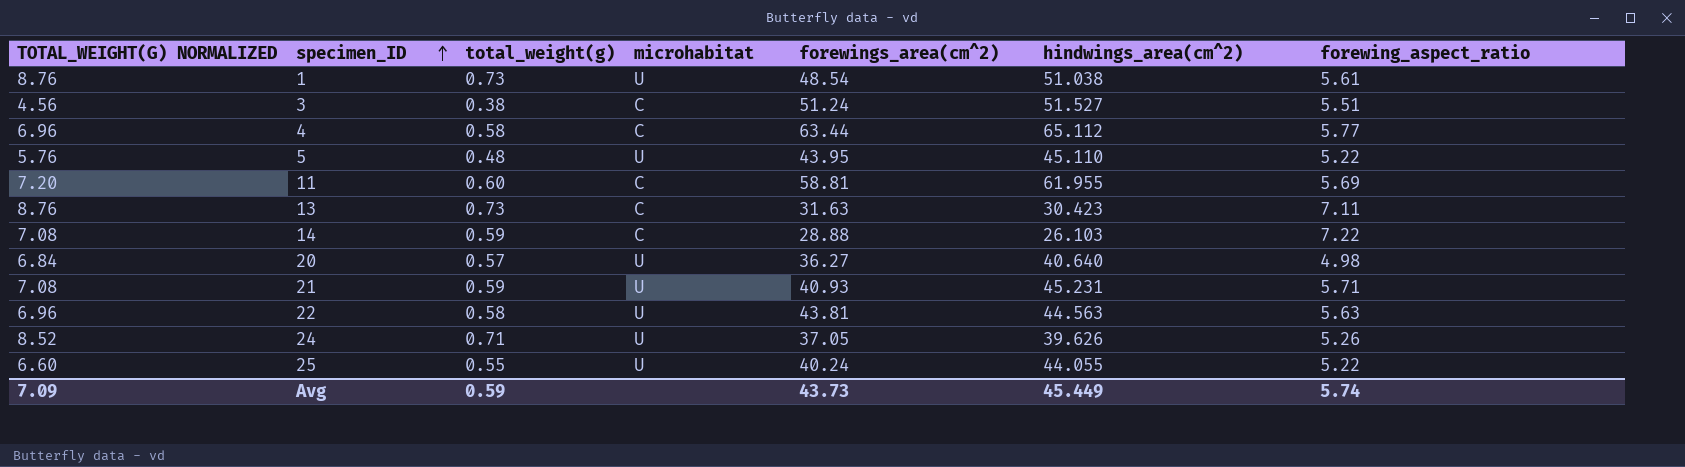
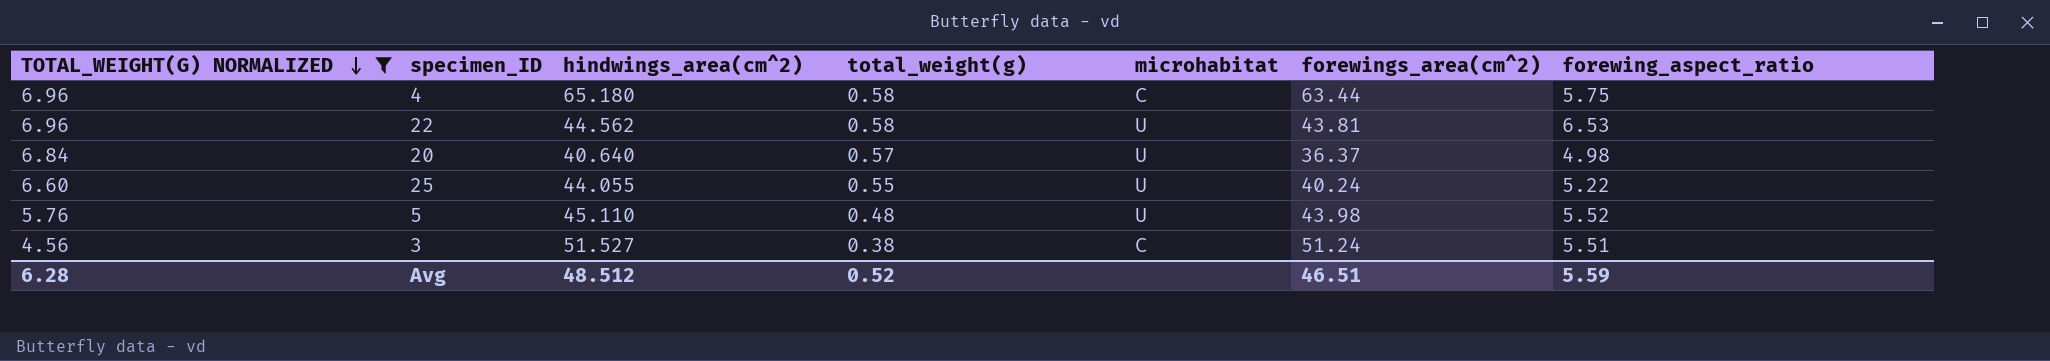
filter: none -> TOTAL_WEIGHT(G) NORMALIZED <= 6.96
row order: specimen_ID ascending -> TOTAL_WEIGHT(G) NORMALIZED descending
column hindwings_area(cm^2) | position: 6 -> 3
4 | hindwings_area(cm^2): 65.112 -> 65.180
4 | forewing_aspect_ratio: 5.77 -> 5.75
22 | hindwings_area(cm^2): 44.563 -> 44.562
22 | forewing_aspect_ratio: 5.63 -> 6.53
20 | forewings_area(cm^2): 36.27 -> 36.37
5 | forewings_area(cm^2): 43.95 -> 43.98
5 | forewing_aspect_ratio: 5.22 -> 5.52
Avg | TOTAL_WEIGHT(G) NORMALIZED: 7.09 -> 6.28
Avg | hindwings_area(cm^2): 45.449 -> 48.512
Avg | total_weight(g): 0.59 -> 0.52
Avg | forewings_area(cm^2): 43.73 -> 46.51
Avg | forewing_aspect_ratio: 5.74 -> 5.59

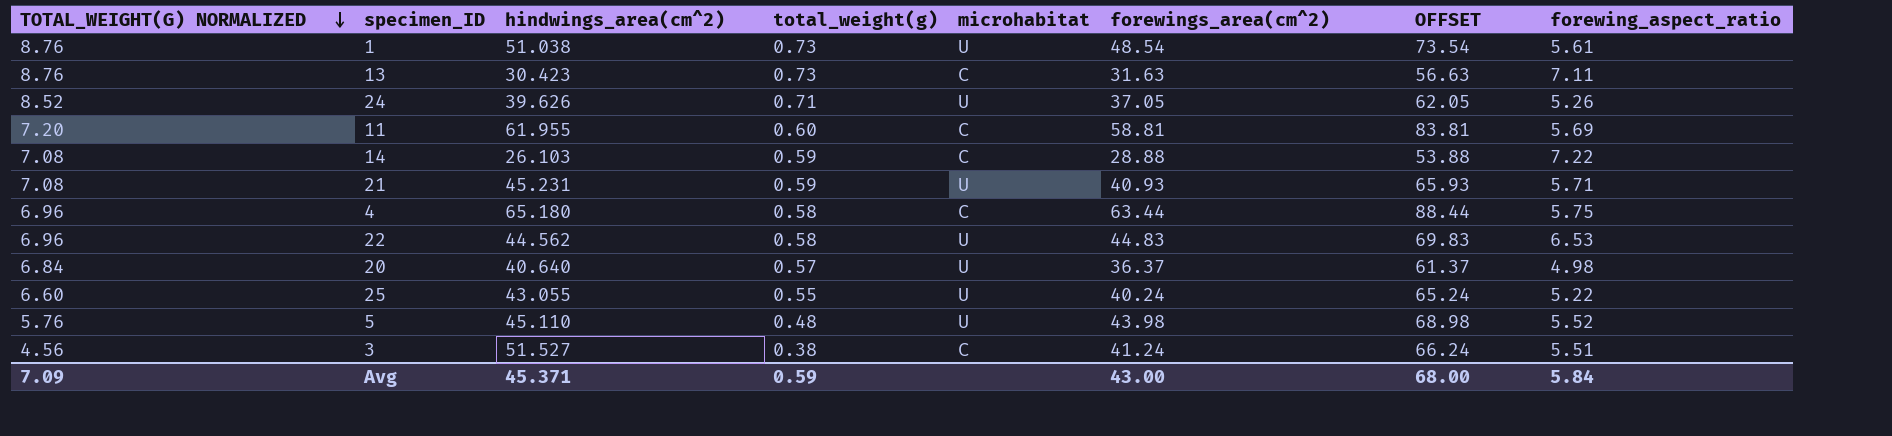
filter: TOTAL_WEIGHT(G) NORMALIZED <= 6.96 -> none
column OFFSET | formula: none -> [forewings_area(cm^2)] + 25
22 | forewings_area(cm^2): 43.81 -> 44.83
25 | hindwings_area(cm^2): 44.055 -> 43.055
3 | forewings_area(cm^2): 51.24 -> 41.24
Avg | TOTAL_WEIGHT(G) NORMALIZED: 6.28 -> 7.09
Avg | hindwings_area(cm^2): 48.512 -> 45.371
Avg | total_weight(g): 0.52 -> 0.59
Avg | forewings_area(cm^2): 46.51 -> 43.00
Avg | forewing_aspect_ratio: 5.59 -> 5.84

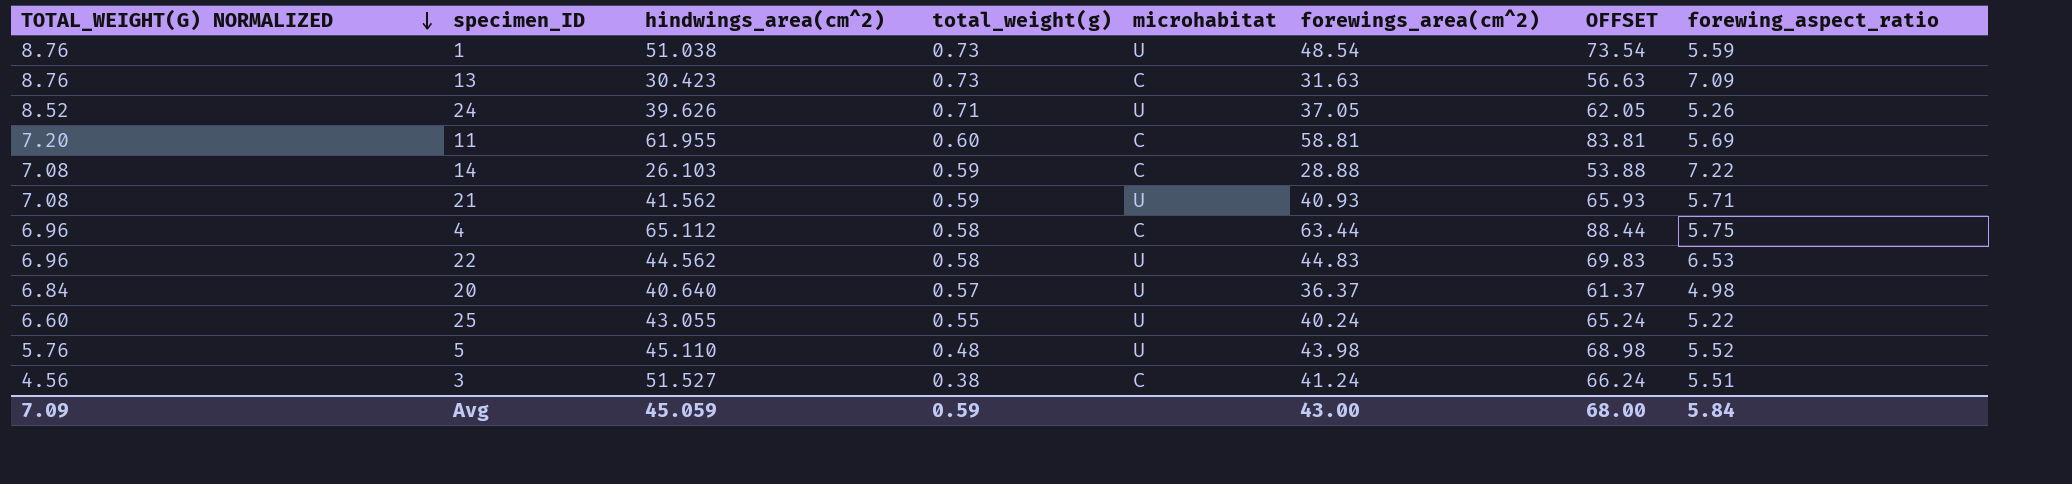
1 | forewing_aspect_ratio: 5.61 -> 5.59
13 | forewing_aspect_ratio: 7.11 -> 7.09
21 | hindwings_area(cm^2): 45.231 -> 41.562
4 | hindwings_area(cm^2): 65.180 -> 65.112
Avg | hindwings_area(cm^2): 45.371 -> 45.059

